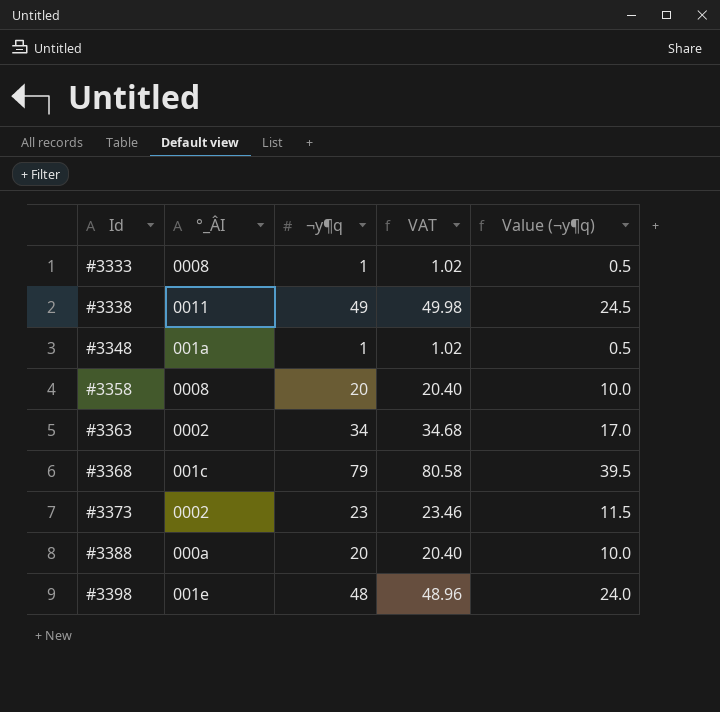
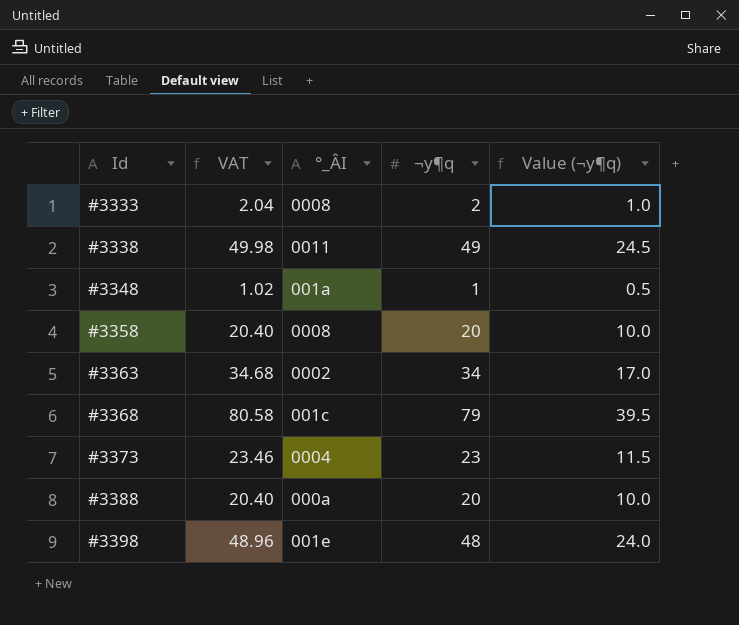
column VAT | position: 4 -> 2
#3333 | VAT: 1.02 -> 2.04
#3333 | ¬y¶q: 1 -> 2
#3333 | Value (¬y¶q): 0.5 -> 1.0
#3373 | °_ÂI: 0002 -> 0004

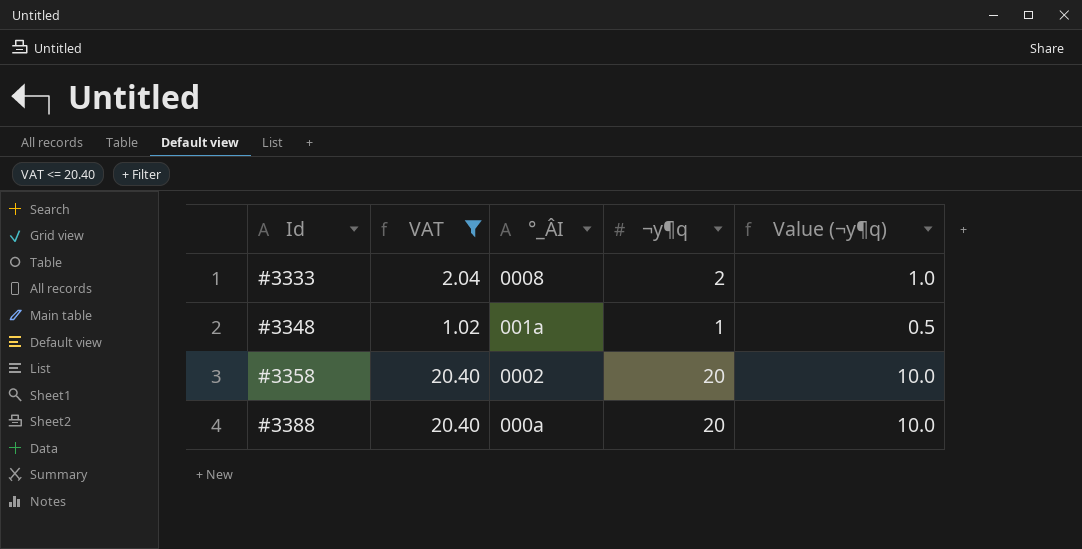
filter: none -> VAT <= 20.40
#3358 | °_ÂI: 0008 -> 0002

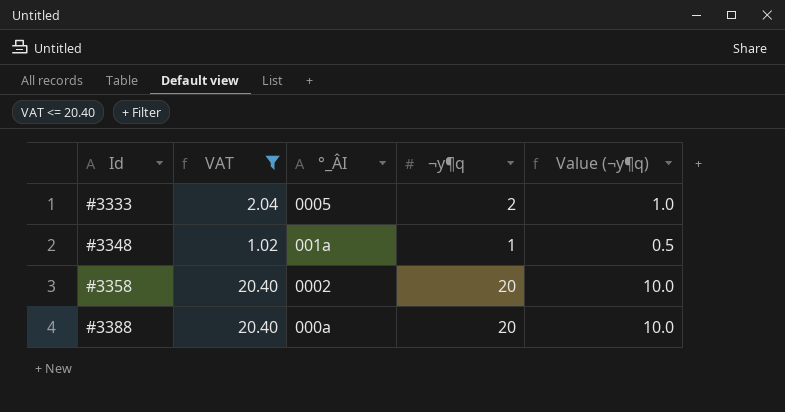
#3333 | °_ÂI: 0008 -> 0005

